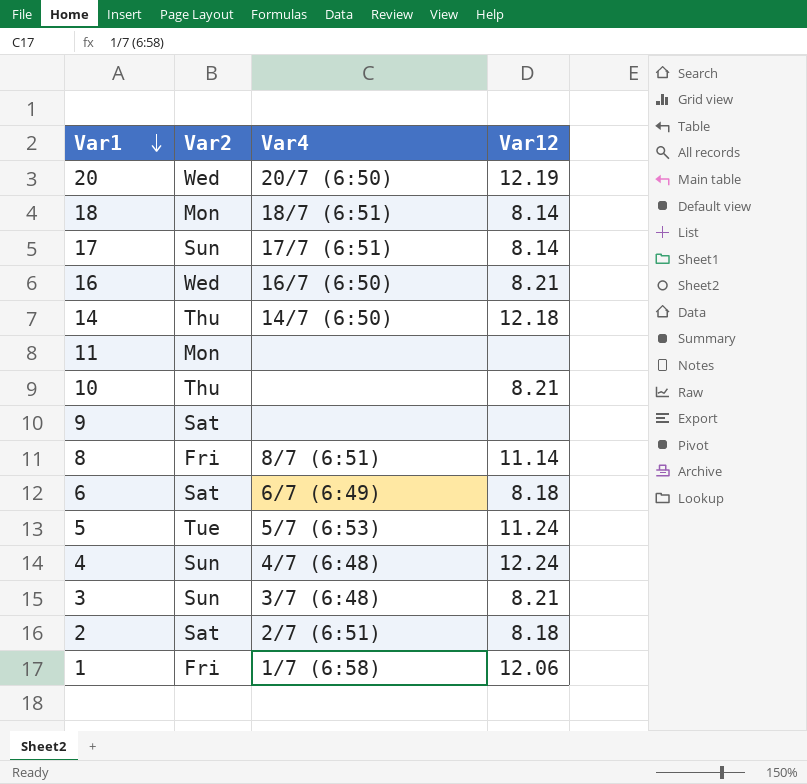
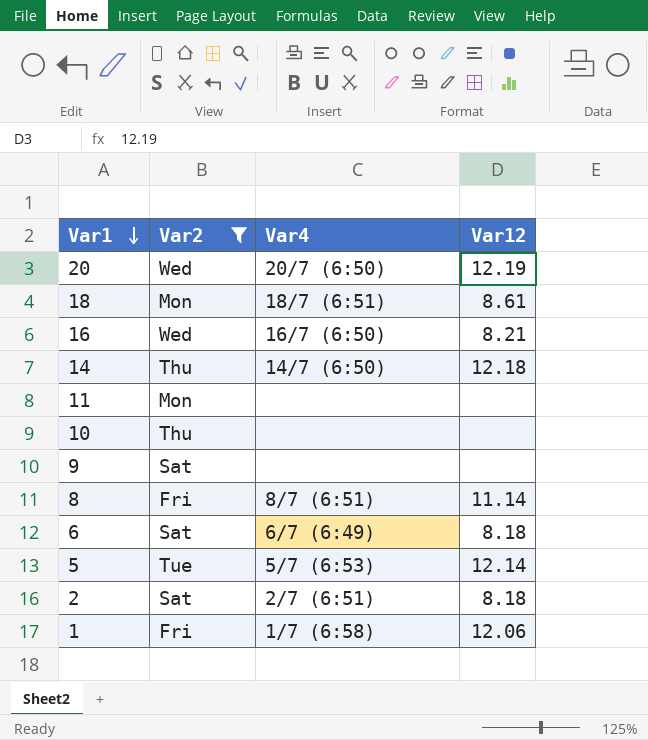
filter: none -> Var2 != Sun
18 | Var12: 8.14 -> 8.61
10 | Var12: 8.21 -> none
5 | Var12: 11.24 -> 12.14

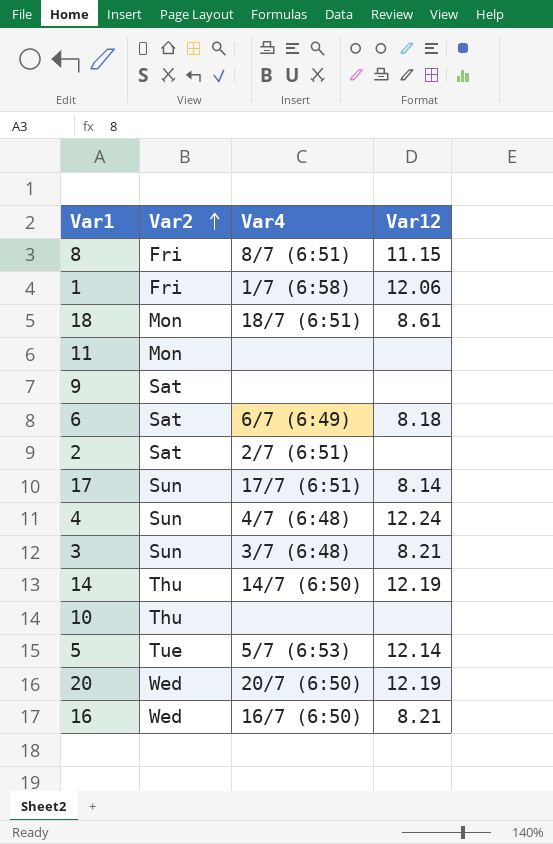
filter: Var2 != Sun -> none
row order: Var1 descending -> Var2 ascending
8 | Var12: 11.14 -> 11.15
2 | Var12: 8.18 -> none
14 | Var12: 12.18 -> 12.19

